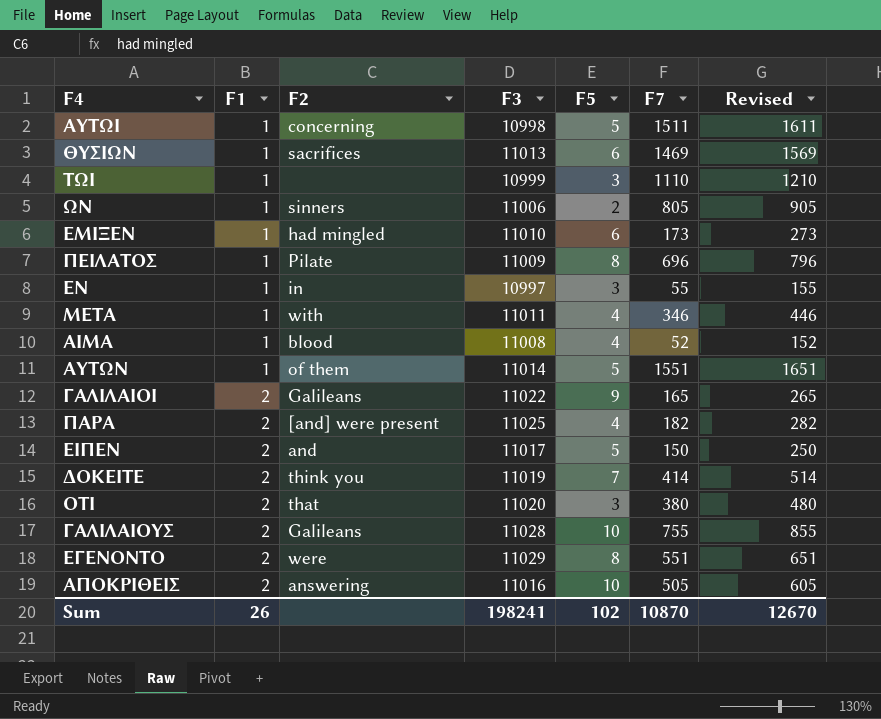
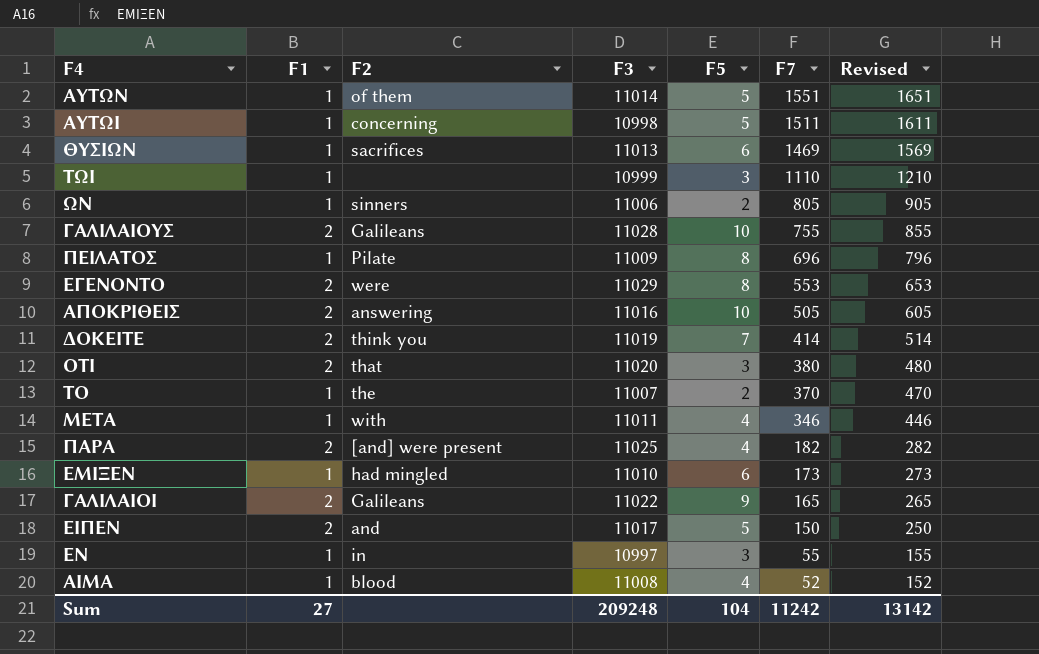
row order: F1 ascending -> F7 descending
ΕΓΕΝΟΝΤΟ | F7: 551 -> 553
ΕΓΕΝΟΝΤΟ | Revised: 651 -> 653
row ΤΟ: none -> 1 | the | 11007 | 2 | 370 | 470
Sum | F1: 26 -> 27
Sum | F3: 198241 -> 209248
Sum | F5: 102 -> 104
Sum | F7: 10870 -> 11242
Sum | Revised: 12670 -> 13142

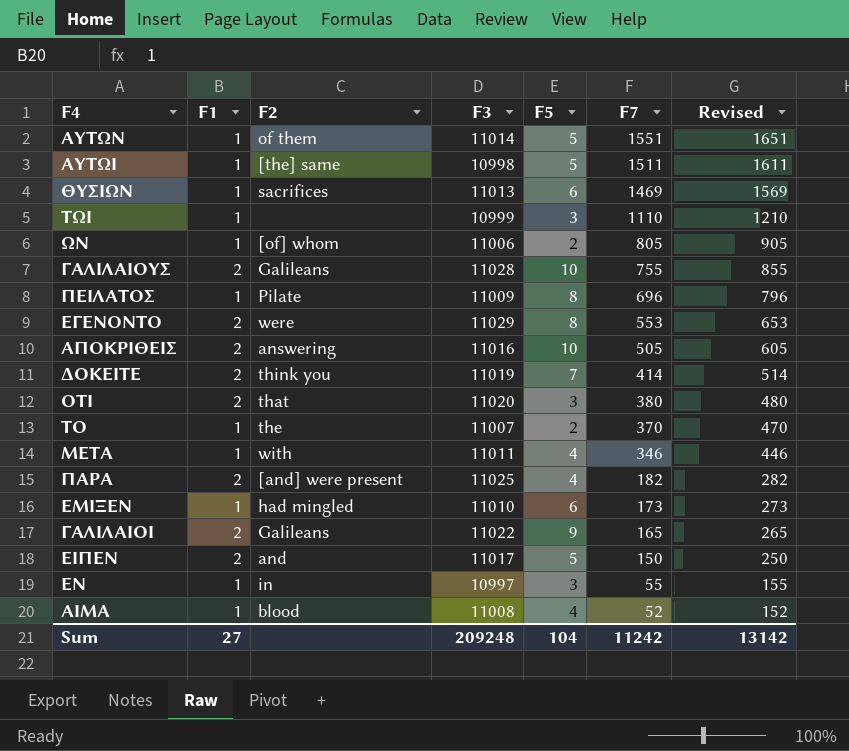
ΑΥΤΩΙ | F2: concerning -> [the] same
ΩΝ | F2: sinners -> [of] whom

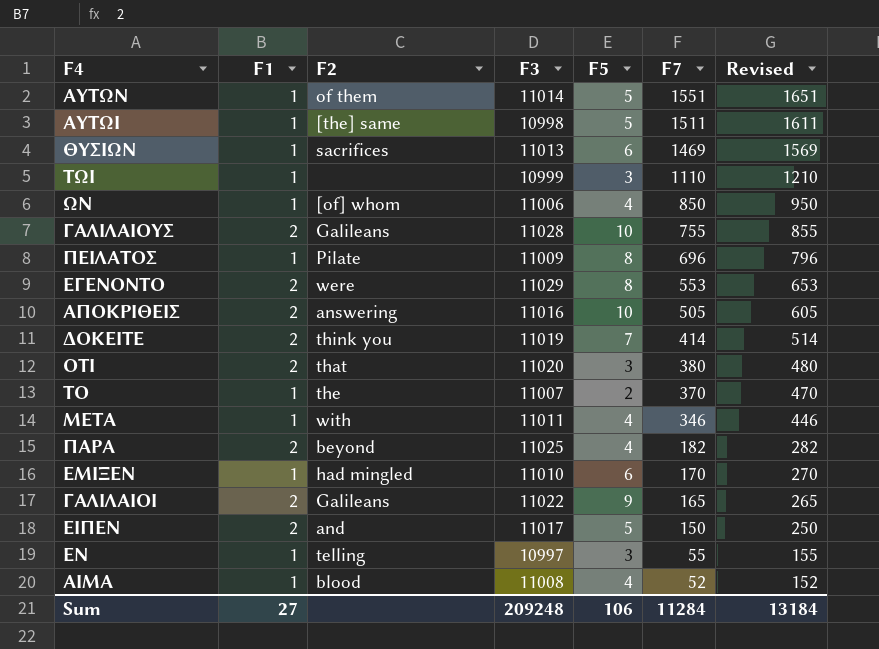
ΩΝ | F5: 2 -> 4
ΩΝ | F7: 805 -> 850
ΩΝ | Revised: 905 -> 950
ΠΑΡΑ | F2: [and] were present -> beyond
ΕΜΙΞΕΝ | F7: 173 -> 170
ΕΜΙΞΕΝ | Revised: 273 -> 270
ΕΝ | F2: in -> telling
Sum | F5: 104 -> 106
Sum | F7: 11242 -> 11284
Sum | Revised: 13142 -> 13184

